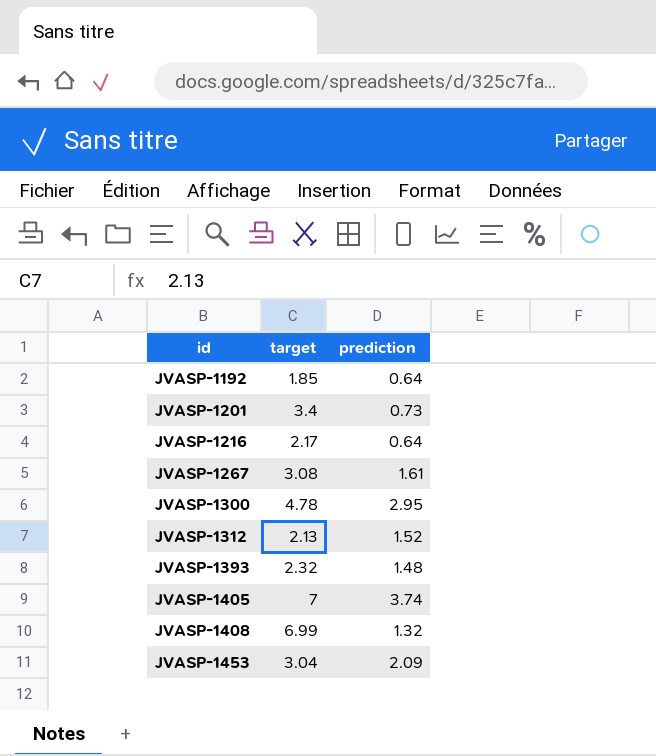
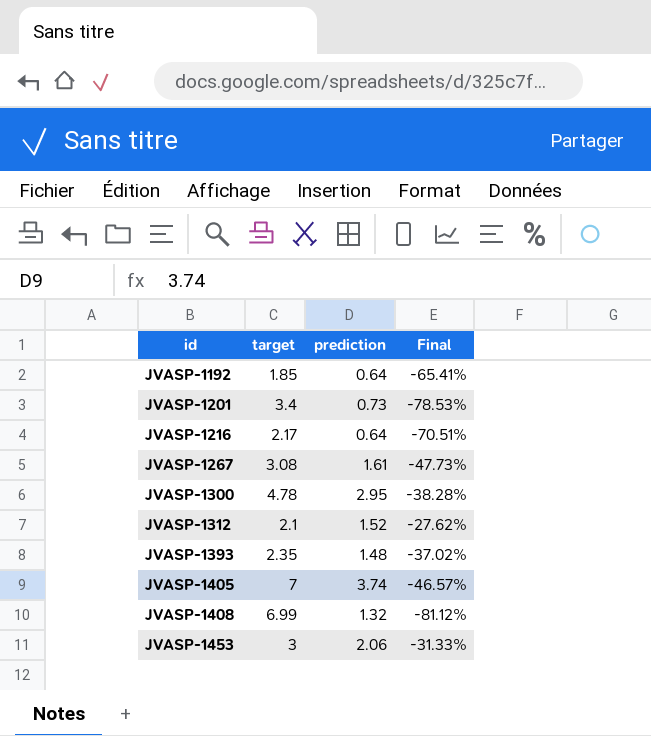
column Final | formula: none -> ([prediction] - [target]) / [target]
JVASP-1312 | target: 2.13 -> 2.1
JVASP-1393 | target: 2.32 -> 2.35
JVASP-1453 | target: 3.04 -> 3
JVASP-1453 | prediction: 2.09 -> 2.06

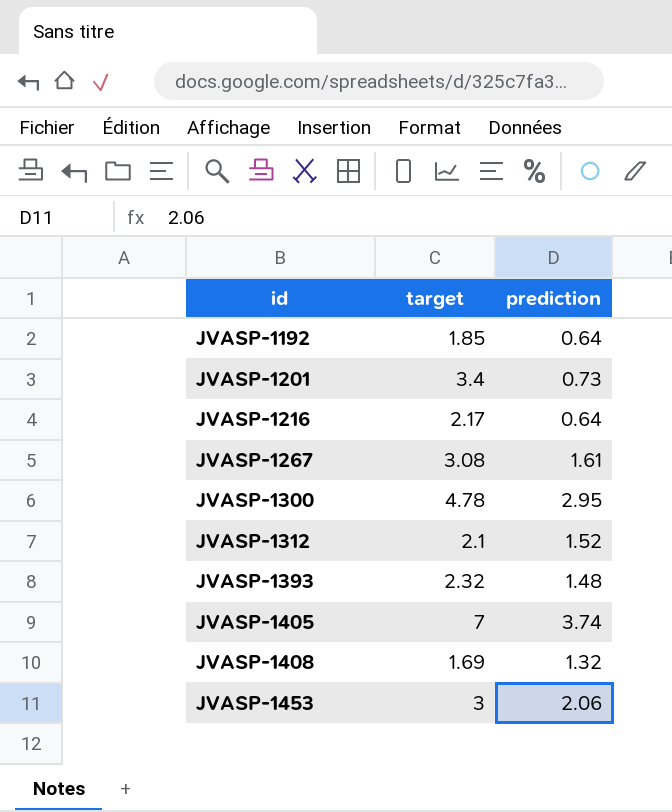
column Final | formula: ([prediction] - [target]) / [target] -> none
JVASP-1393 | target: 2.35 -> 2.32
JVASP-1408 | target: 6.99 -> 1.69

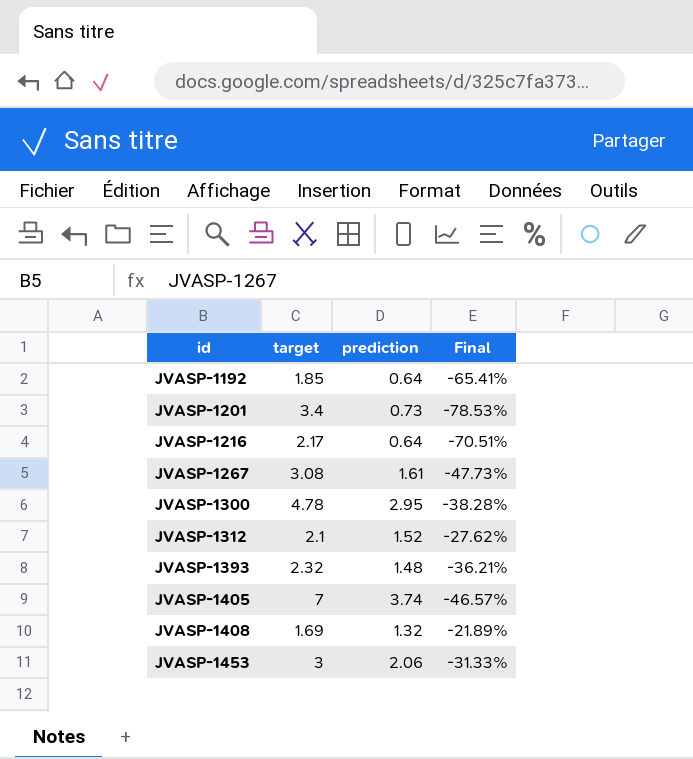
column Final | formula: none -> ([prediction] - [target]) / [target]

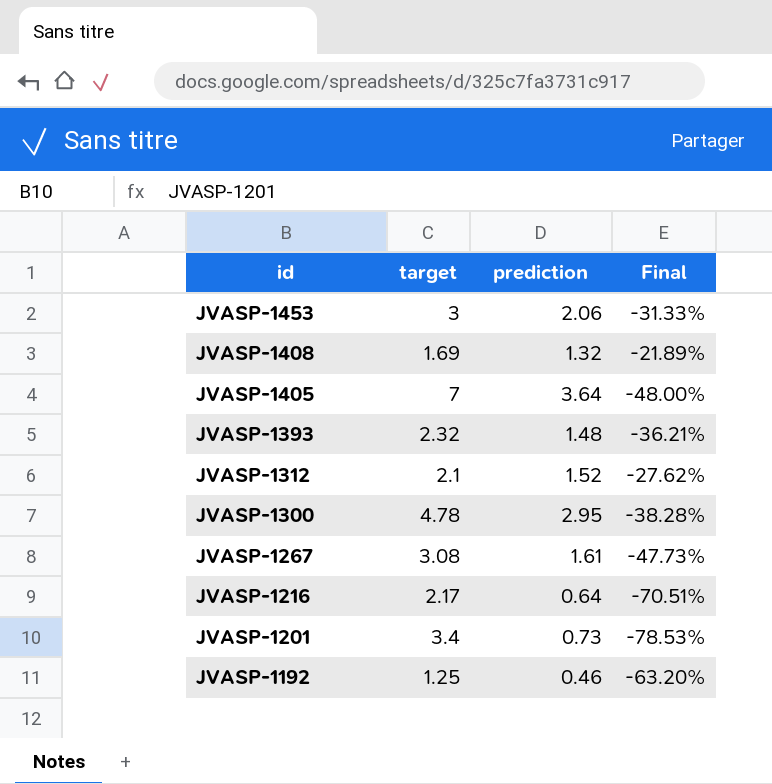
row order: id ascending -> id descending
JVASP-1405 | prediction: 3.74 -> 3.64
JVASP-1405 | Final: -46.57% -> -48.00%
JVASP-1192 | target: 1.85 -> 1.25
JVASP-1192 | prediction: 0.64 -> 0.46
JVASP-1192 | Final: -65.41% -> -63.20%

